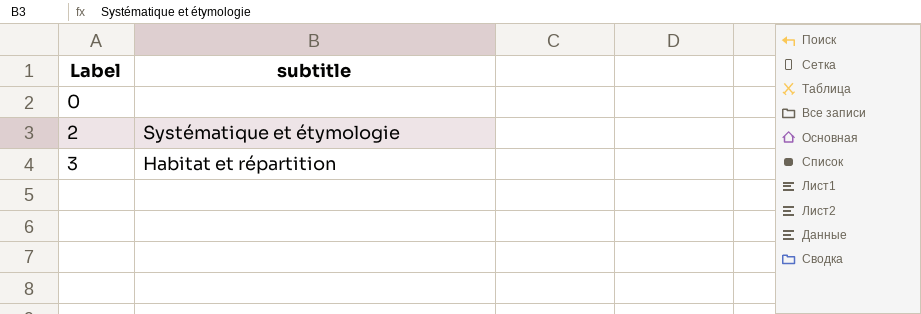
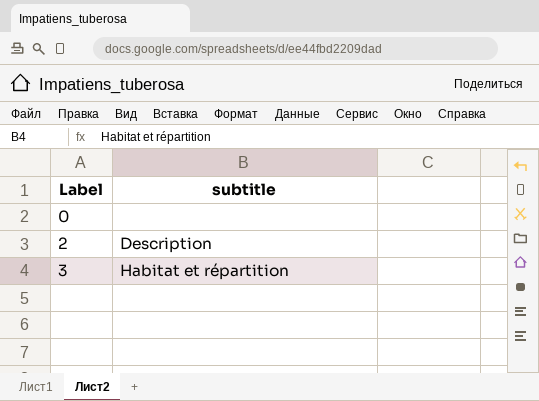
2 | subtitle: Systématique et étymologie -> Description

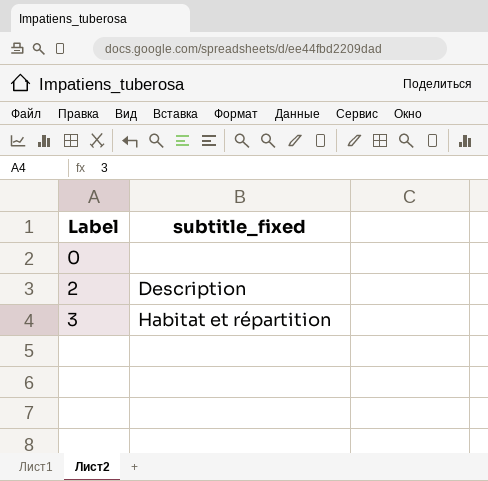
column name: subtitle -> subtitle_fixed

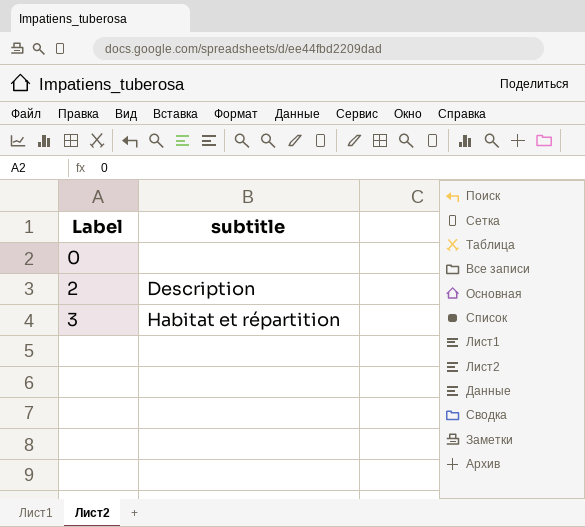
column name: subtitle_fixed -> subtitle

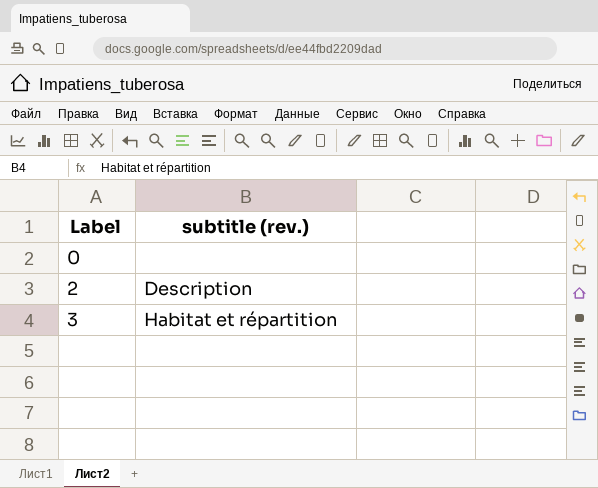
column name: subtitle -> subtitle (rev.)

